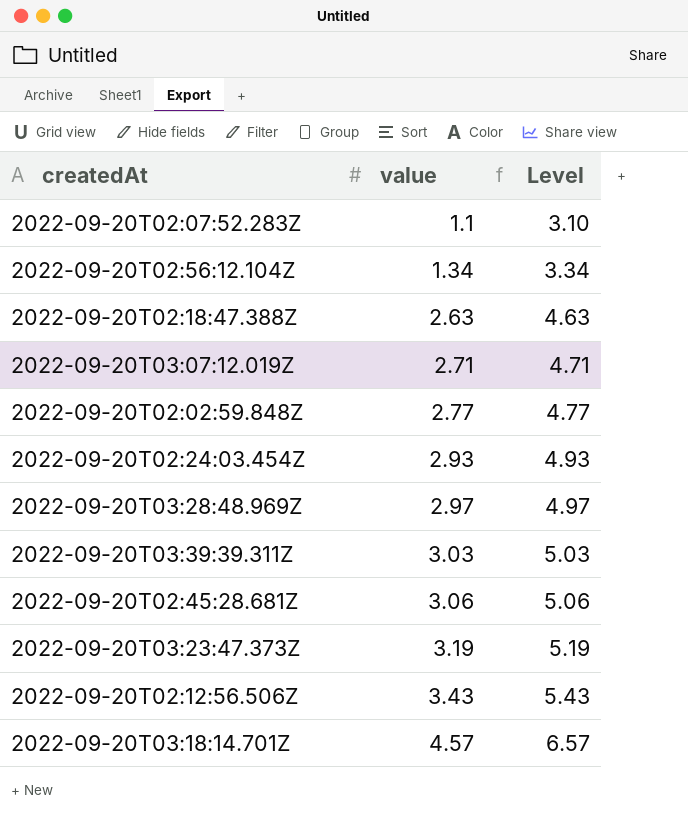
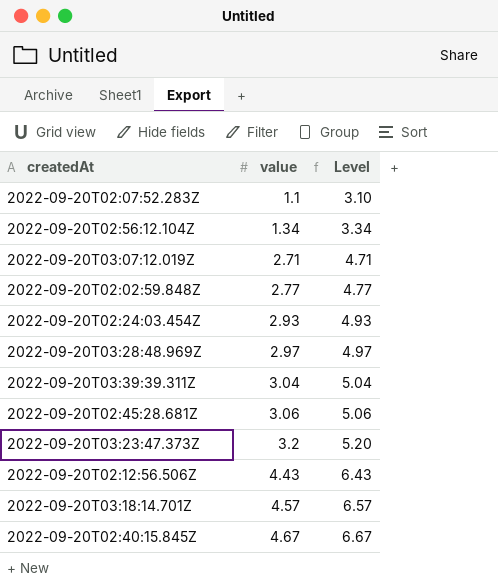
row 2022-09-20T02:18:47.388Z: 2.63 | 4.63 -> none
2022-09-20T03:39:39.311Z | value: 3.03 -> 3.04
2022-09-20T03:39:39.311Z | Level: 5.03 -> 5.04
2022-09-20T03:23:47.373Z | value: 3.19 -> 3.2
2022-09-20T03:23:47.373Z | Level: 5.19 -> 5.20
2022-09-20T02:12:56.506Z | value: 3.43 -> 4.43
2022-09-20T02:12:56.506Z | Level: 5.43 -> 6.43
row 2022-09-20T02:40:15.845Z: none -> 4.67 | 6.67

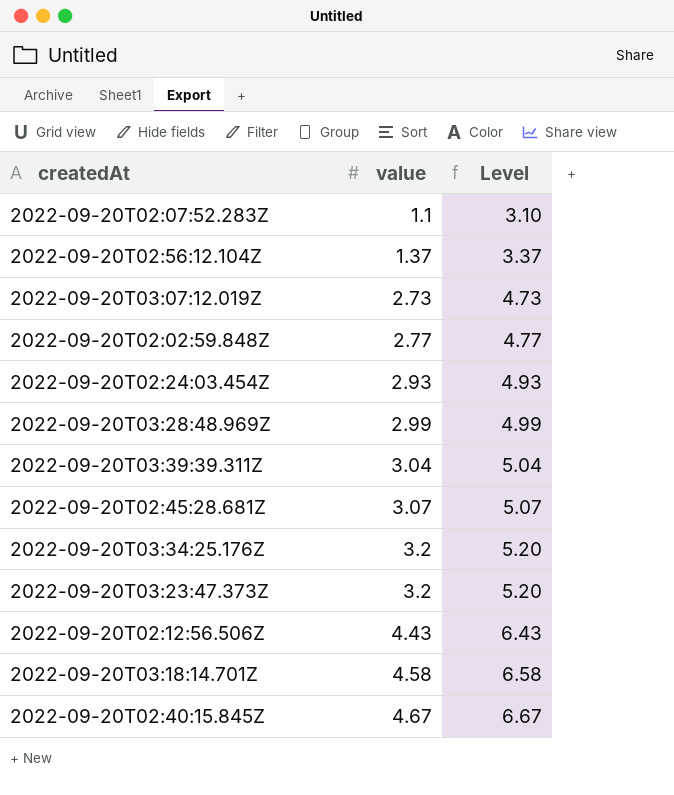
2022-09-20T02:56:12.104Z | value: 1.34 -> 1.37
2022-09-20T02:56:12.104Z | Level: 3.34 -> 3.37
2022-09-20T03:07:12.019Z | value: 2.71 -> 2.73
2022-09-20T03:07:12.019Z | Level: 4.71 -> 4.73
2022-09-20T03:28:48.969Z | value: 2.97 -> 2.99
2022-09-20T03:28:48.969Z | Level: 4.97 -> 4.99
2022-09-20T02:45:28.681Z | value: 3.06 -> 3.07
2022-09-20T02:45:28.681Z | Level: 5.06 -> 5.07
row 2022-09-20T03:34:25.176Z: none -> 3.2 | 5.20
2022-09-20T03:18:14.701Z | value: 4.57 -> 4.58
2022-09-20T03:18:14.701Z | Level: 6.57 -> 6.58

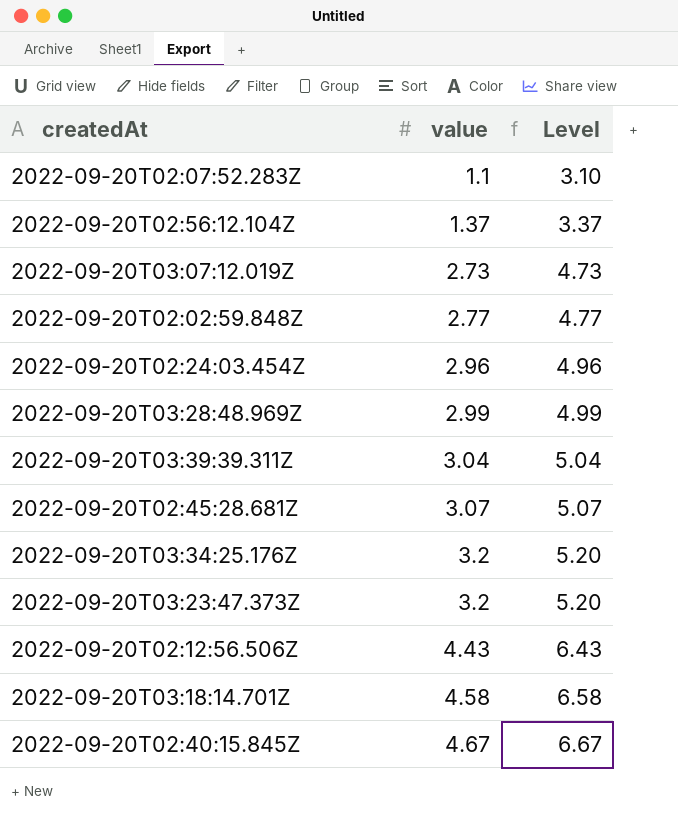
2022-09-20T02:24:03.454Z | value: 2.93 -> 2.96
2022-09-20T02:24:03.454Z | Level: 4.93 -> 4.96

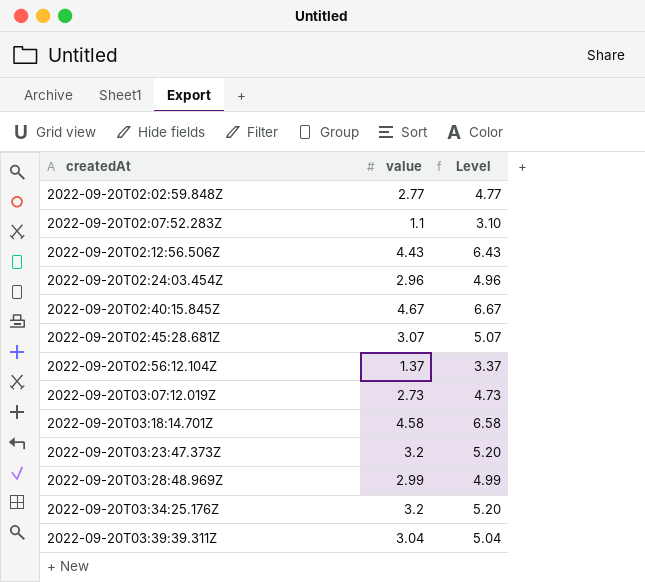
row order: value ascending -> createdAt ascending

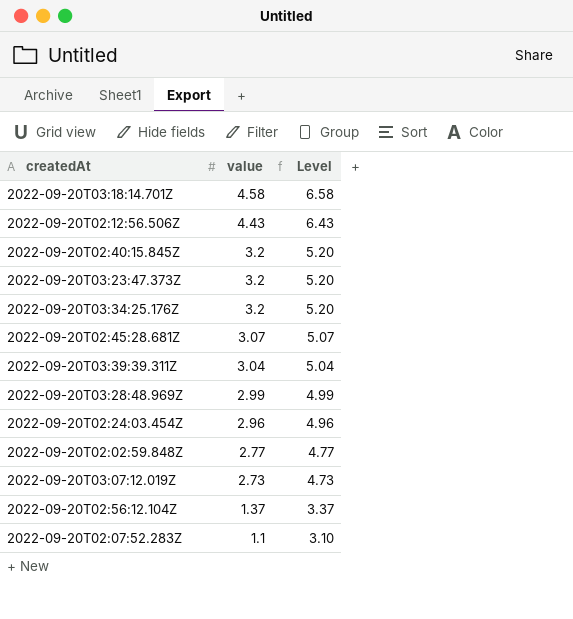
row order: createdAt ascending -> value descending
2022-09-20T02:40:15.845Z | value: 4.67 -> 3.2
2022-09-20T02:40:15.845Z | Level: 6.67 -> 5.20

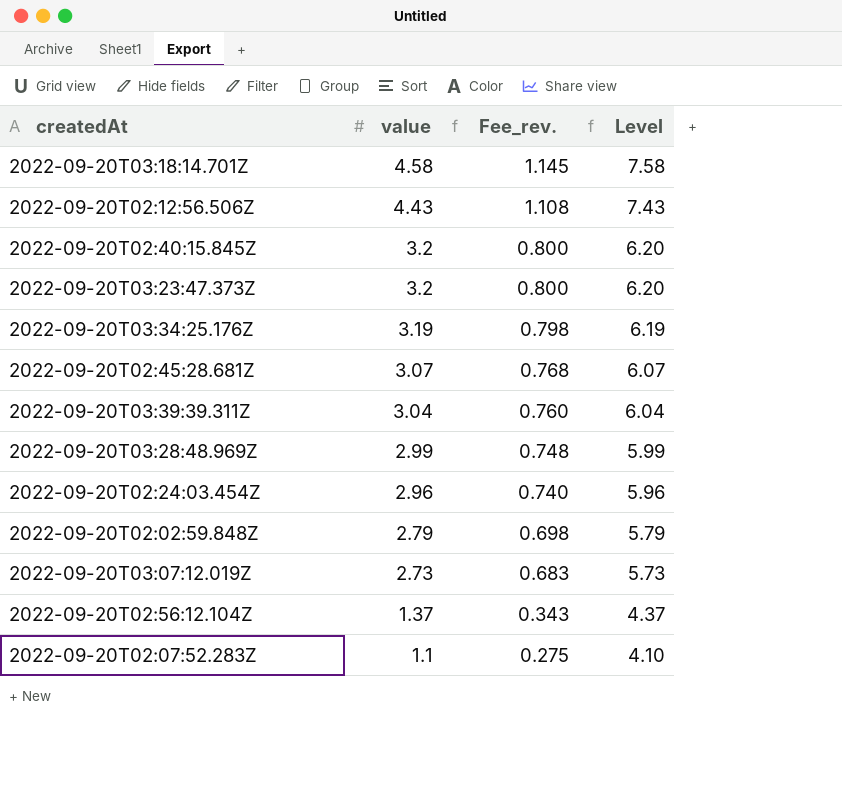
column Fee_rev. | formula: none -> [value] * 0.25
column Level | formula: [value] + 2 -> [value] + 3
2022-09-20T03:34:25.176Z | value: 3.2 -> 3.19
2022-09-20T02:02:59.848Z | value: 2.77 -> 2.79

